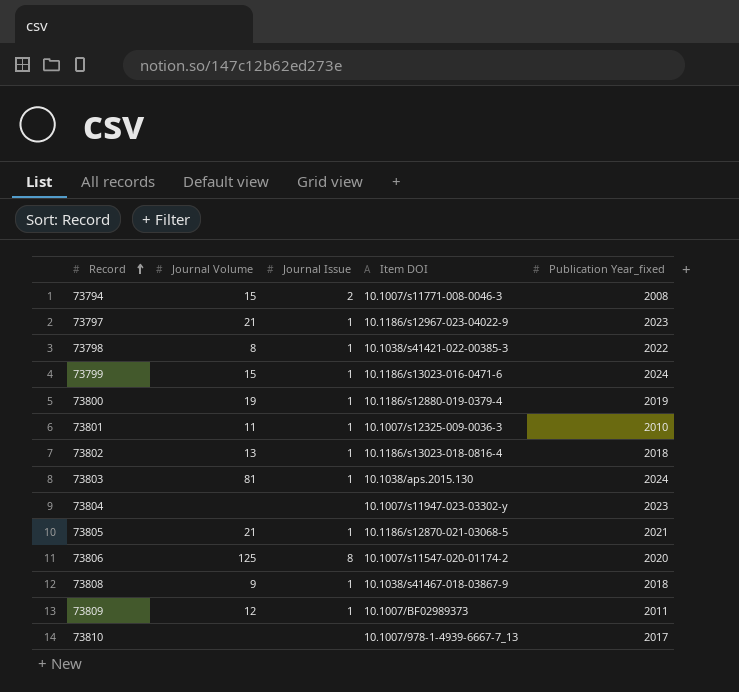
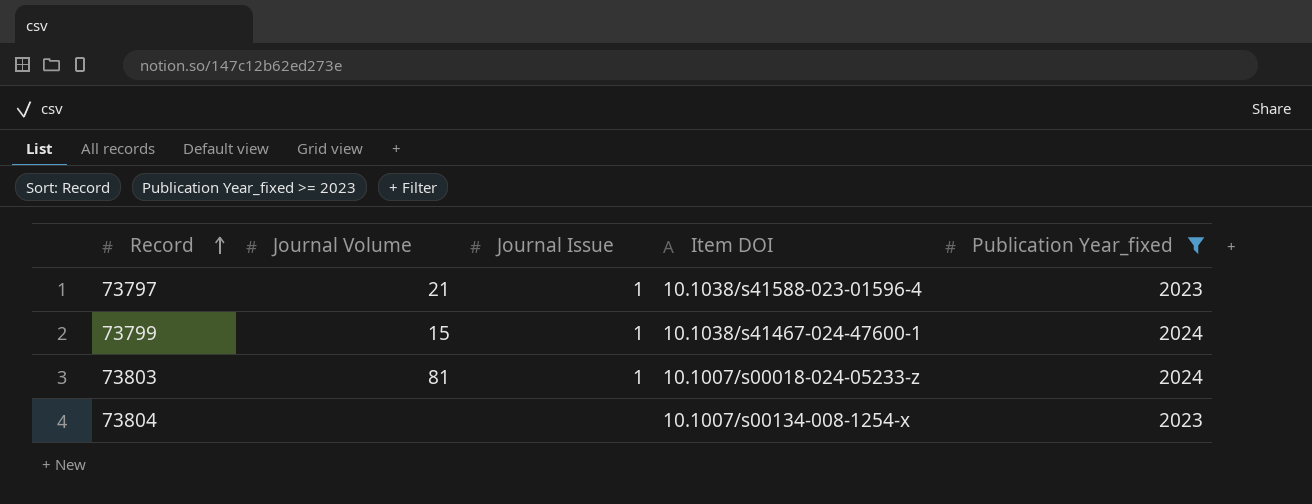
filter: none -> Publication Year_fixed >= 2023
73797 | Item DOI: 10.1186/s12967-023-04022-9 -> 10.1038/s41588-023-01596-4
73799 | Item DOI: 10.1186/s13023-016-0471-6 -> 10.1038/s41467-024-47600-1
73803 | Item DOI: 10.1038/aps.2015.130 -> 10.1007/s00018-024-05233-z
73804 | Item DOI: 10.1007/s11947-023-03302-y -> 10.1007/s00134-008-1254-x

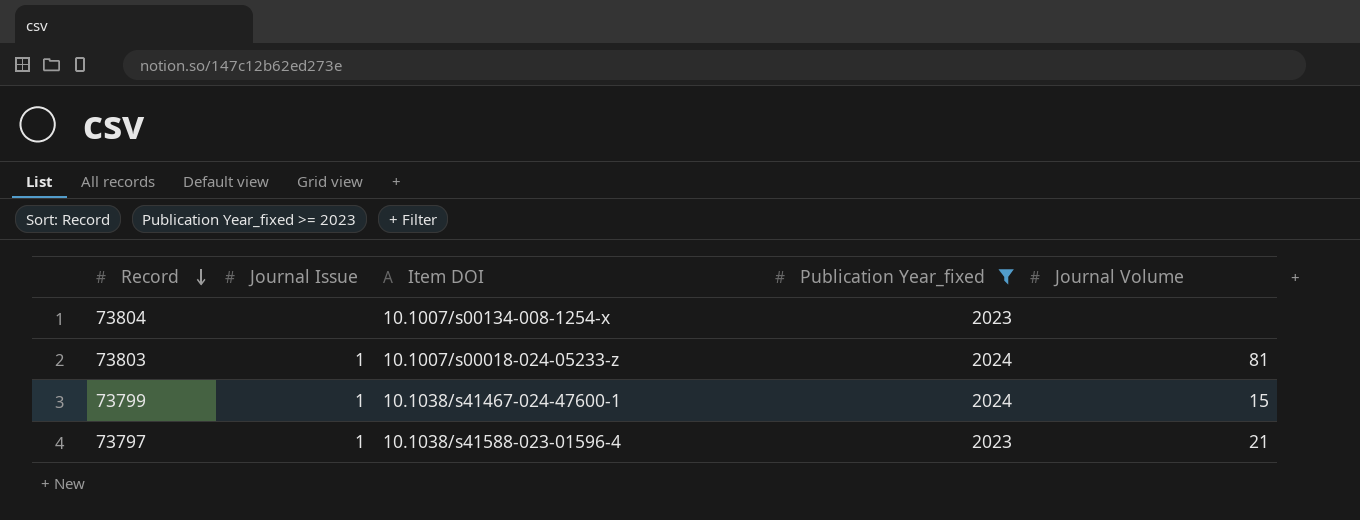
row order: Record ascending -> Record descending
column Journal Volume | position: 2 -> 5

